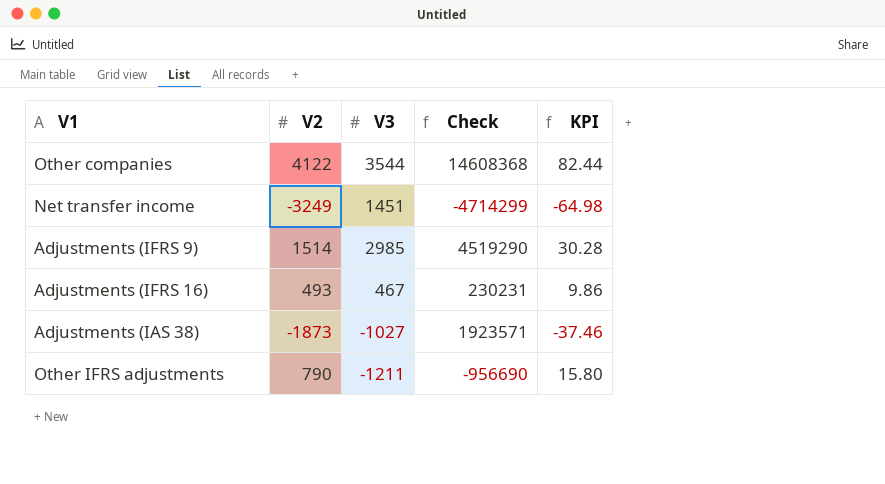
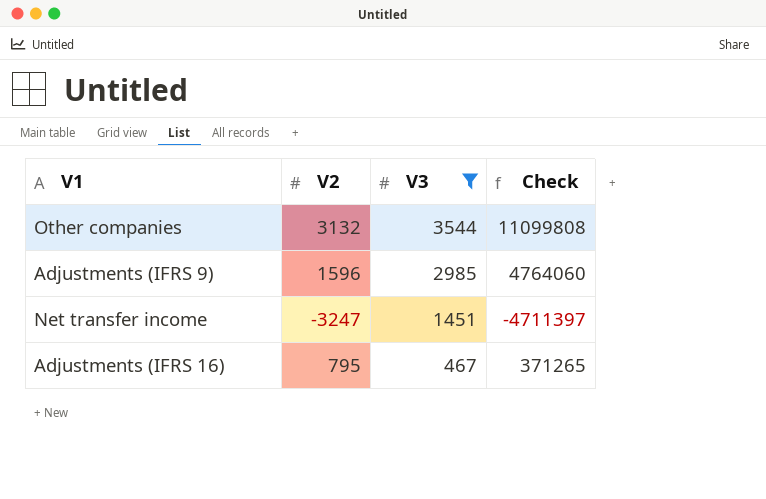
filter: none -> V3 >= 467
row order: none -> V3 descending
column KPI | formula: [V2] * 0.02 -> none
Other companies | V2: 4122 -> 3132
Other companies | Check: 14608368 -> 11099808
Adjustments (IFRS 9) | V2: 1514 -> 1596
Adjustments (IFRS 9) | Check: 4519290 -> 4764060
Net transfer income | V2: -3249 -> -3247
Net transfer income | Check: -4714299 -> -4711397
Adjustments (IFRS 16) | V2: 493 -> 795
Adjustments (IFRS 16) | Check: 230231 -> 371265

